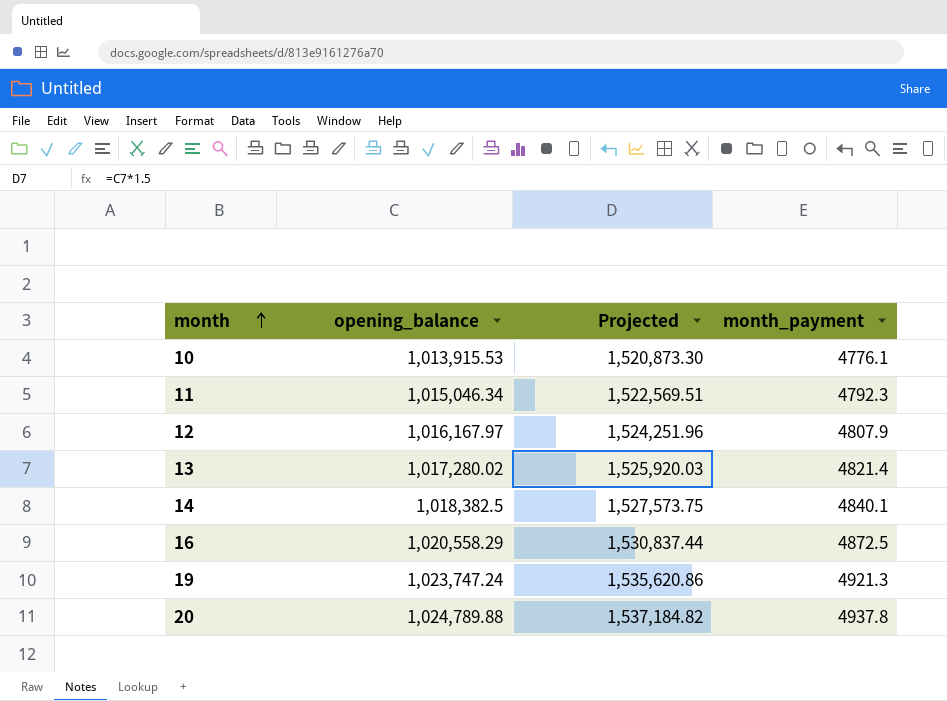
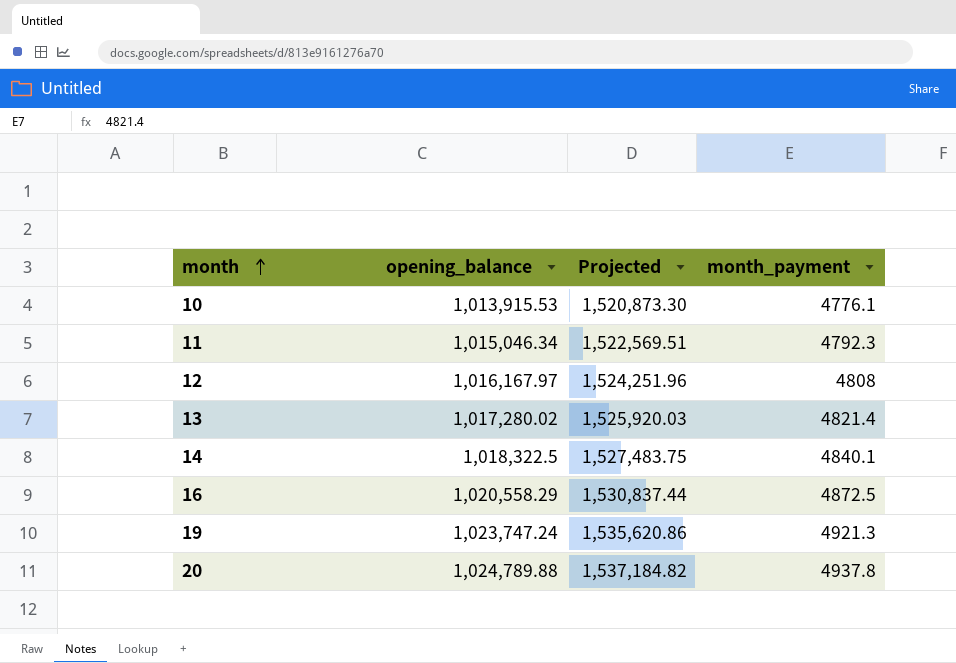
12 | month_payment: 4807.9 -> 4808
14 | opening_balance: 1,018,382.5 -> 1,018,322.5
14 | Projected: 1,527,573.75 -> 1,527,483.75

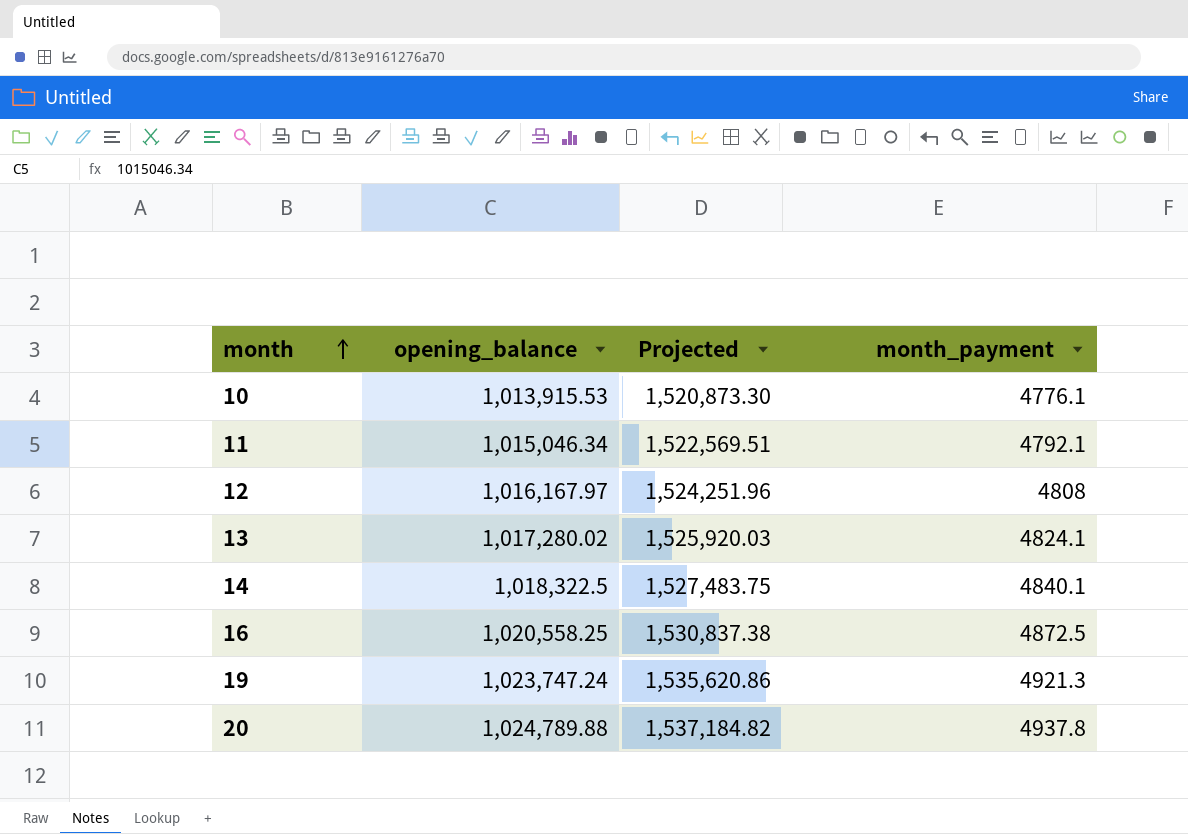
11 | month_payment: 4792.3 -> 4792.1
13 | month_payment: 4821.4 -> 4824.1
16 | opening_balance: 1,020,558.29 -> 1,020,558.25
16 | Projected: 1,530,837.44 -> 1,530,837.38

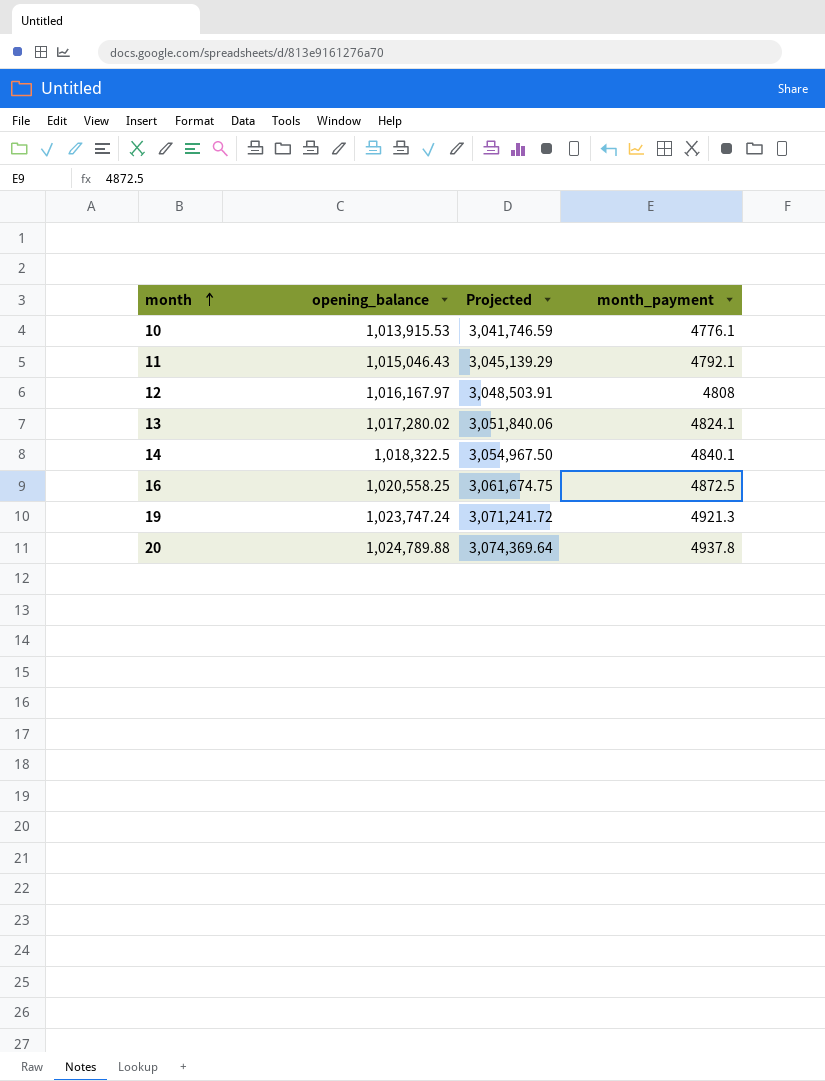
column Projected | formula: [opening_balance] * 1.5 -> [opening_balance] * 3
11 | opening_balance: 1,015,046.34 -> 1,015,046.43

